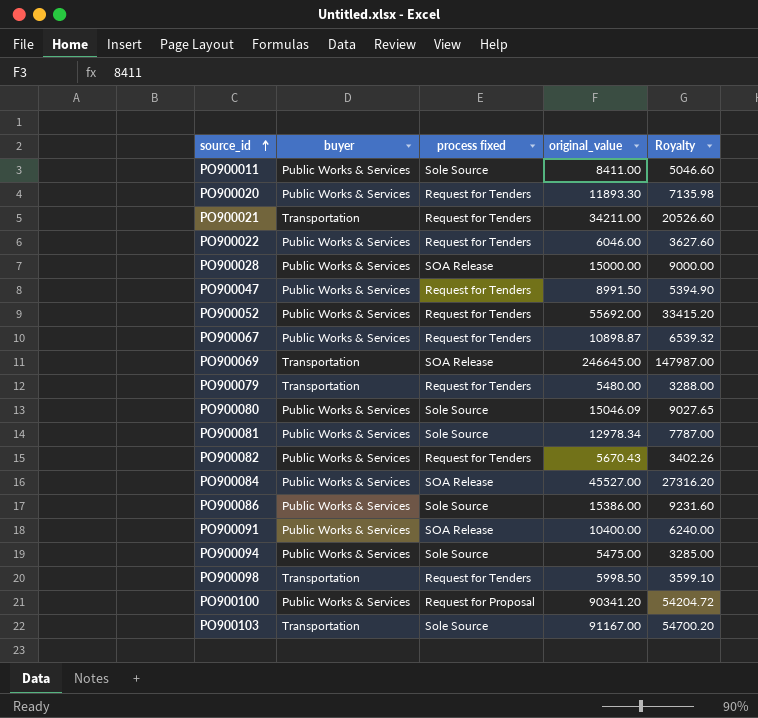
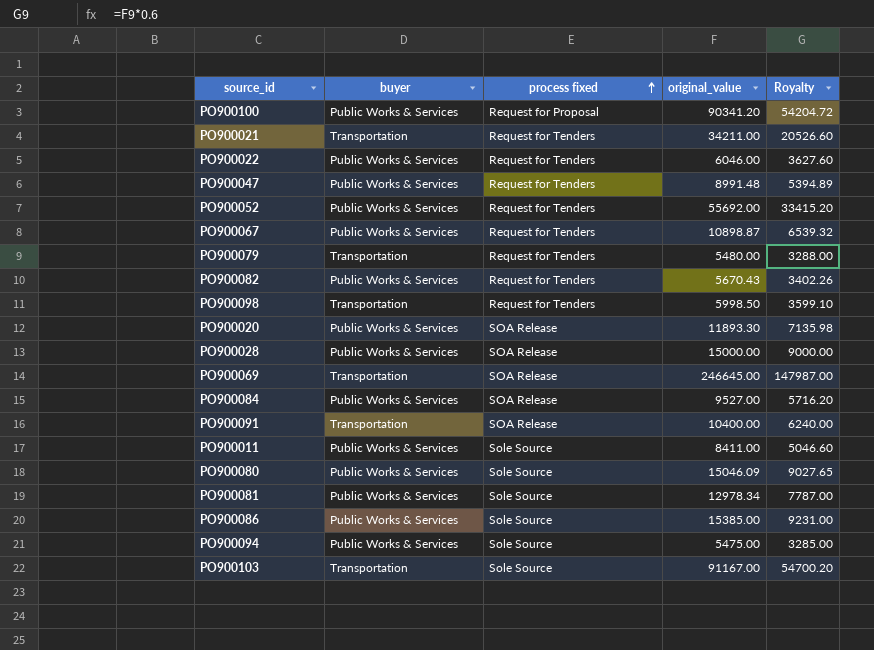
row order: source_id ascending -> process fixed ascending
PO900047 | original_value: 8991.50 -> 8991.48
PO900047 | Royalty: 5394.90 -> 5394.89
PO900020 | process fixed: Request for Tenders -> SOA Release
PO900084 | original_value: 45527.00 -> 9527.00
PO900084 | Royalty: 27316.20 -> 5716.20
PO900091 | buyer: Public Works & Services -> Transportation
PO900086 | original_value: 15386.00 -> 15385.00
PO900086 | Royalty: 9231.60 -> 9231.00

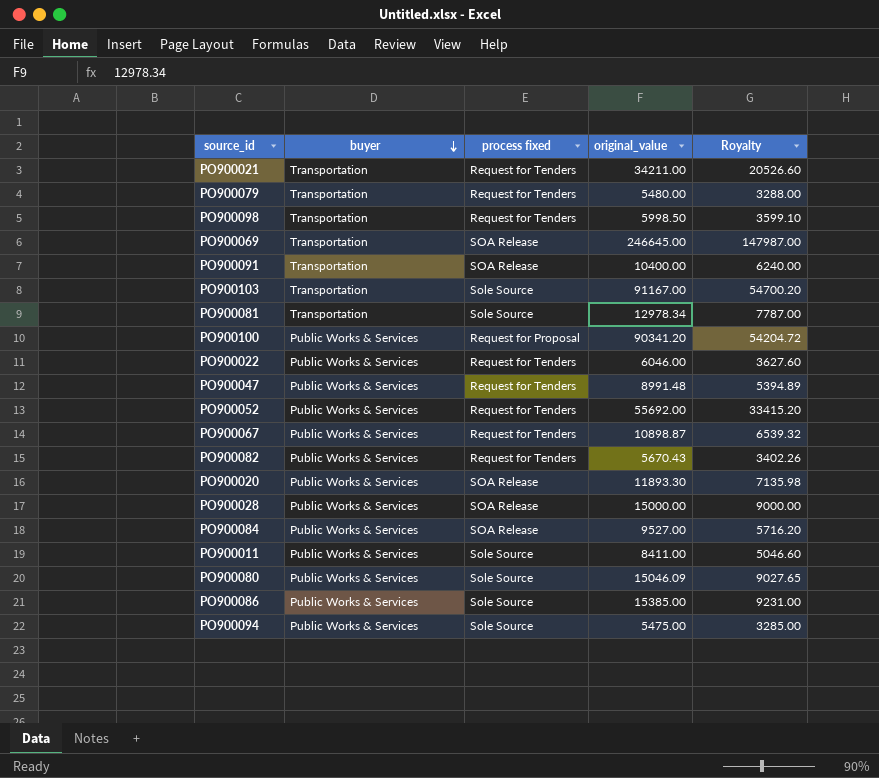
row order: process fixed ascending -> buyer descending
PO900081 | buyer: Public Works & Services -> Transportation

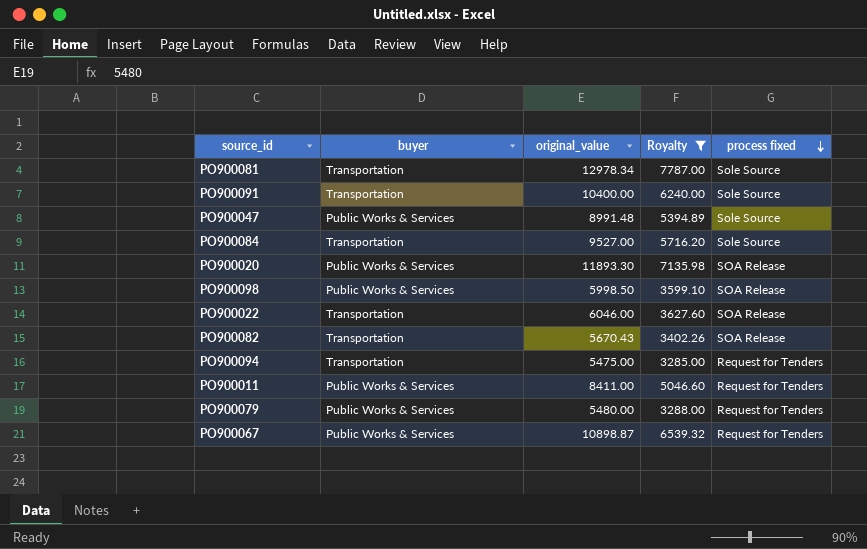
filter: none -> Royalty <= 7787.00
row order: buyer descending -> process fixed descending
column process fixed | position: 3 -> 5
PO900091 | process fixed: SOA Release -> Sole Source
PO900047 | process fixed: Request for Tenders -> Sole Source
PO900084 | buyer: Public Works & Services -> Transportation
PO900084 | process fixed: SOA Release -> Sole Source
PO900098 | buyer: Transportation -> Public Works & Services
PO900098 | process fixed: Request for Tenders -> SOA Release
PO900022 | buyer: Public Works & Services -> Transportation
PO900022 | process fixed: Request for Tenders -> SOA Release
PO900082 | buyer: Public Works & Services -> Transportation
PO900082 | process fixed: Request for Tenders -> SOA Release
PO900094 | buyer: Public Works & Services -> Transportation
PO900094 | process fixed: Sole Source -> Request for Tenders
PO900011 | process fixed: Sole Source -> Request for Tenders
PO900079 | buyer: Transportation -> Public Works & Services

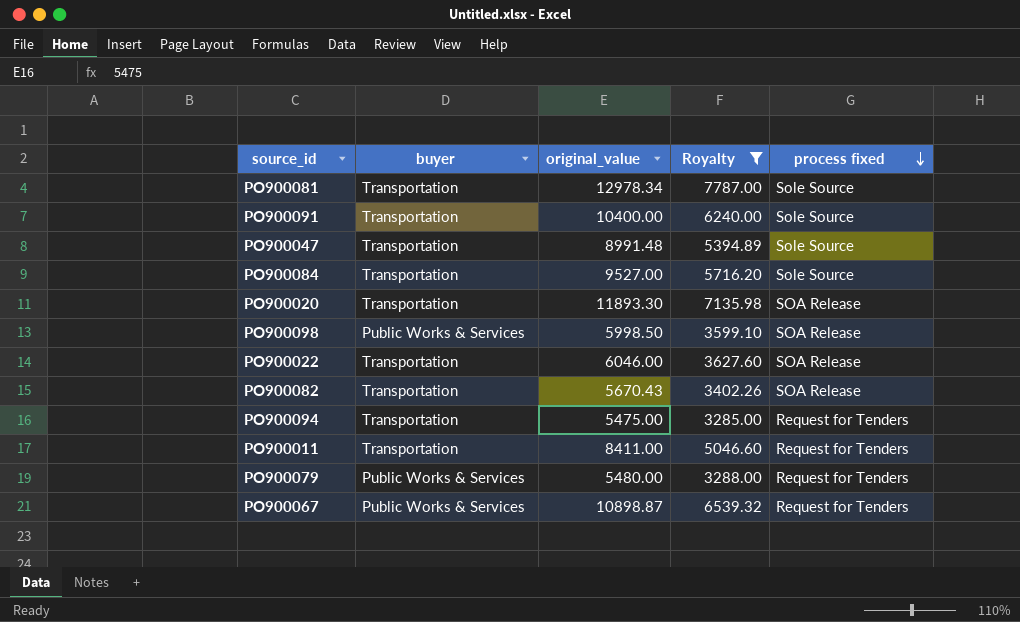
PO900047 | buyer: Public Works & Services -> Transportation
PO900020 | buyer: Public Works & Services -> Transportation
PO900011 | buyer: Public Works & Services -> Transportation

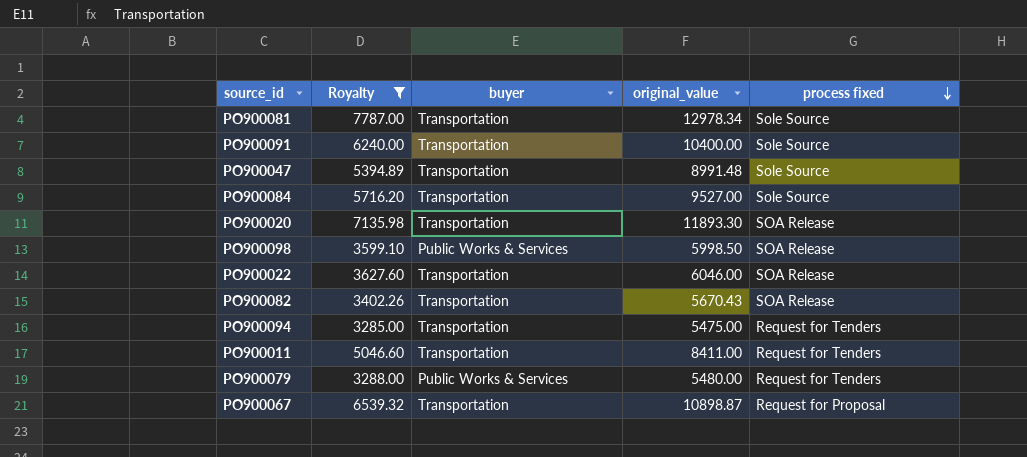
column Royalty | position: 4 -> 2
PO900067 | buyer: Public Works & Services -> Transportation
PO900067 | process fixed: Request for Tenders -> Request for Proposal

